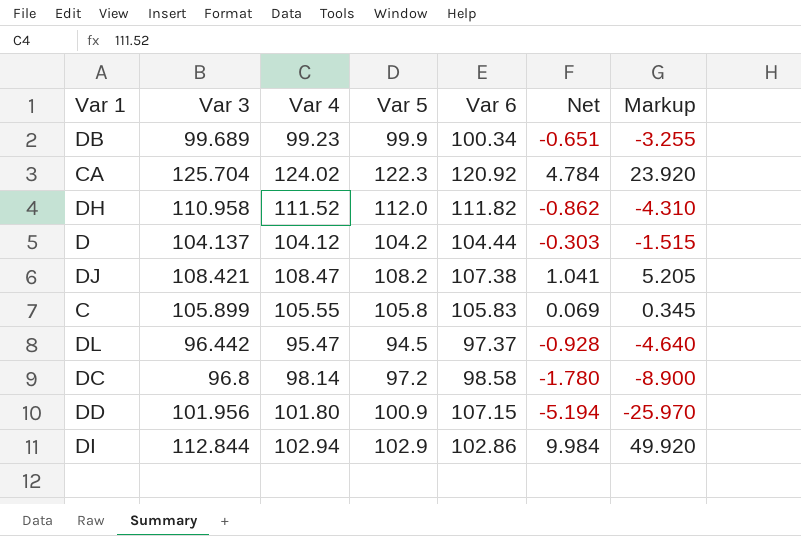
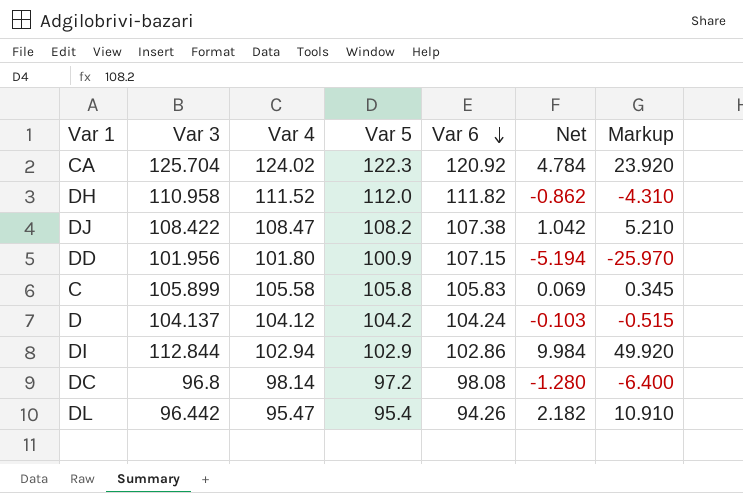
row order: none -> Var 6 descending
row DB: 99.689 | 99.23 | 99.9 | 100.34 | -0.651 | -3.255 -> none
DJ | Var 3: 108.421 -> 108.422
DJ | Net: 1.041 -> 1.042
DJ | Markup: 5.205 -> 5.210
C | Var 4: 105.55 -> 105.58
D | Var 6: 104.44 -> 104.24
D | Net: -0.303 -> -0.103
D | Markup: -1.515 -> -0.515
DC | Var 6: 98.58 -> 98.08
DC | Net: -1.780 -> -1.280
DC | Markup: -8.900 -> -6.400
DL | Var 5: 94.5 -> 95.4
DL | Var 6: 97.37 -> 94.26
DL | Net: -0.928 -> 2.182
DL | Markup: -4.640 -> 10.910

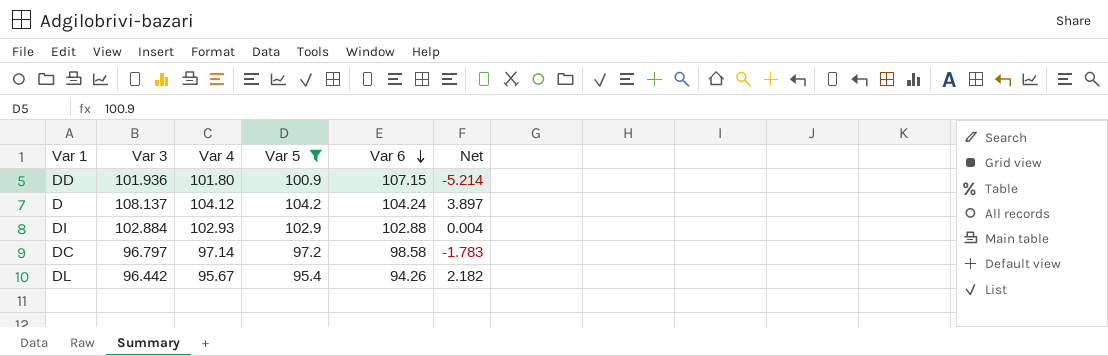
filter: none -> Var 5 <= 104.2
column Markup | formula: [Net] * 5 -> none
DD | Var 3: 101.956 -> 101.936
DD | Net: -5.194 -> -5.214
D | Var 3: 104.137 -> 108.137
D | Net: -0.103 -> 3.897
DI | Var 3: 112.844 -> 102.884
DI | Var 4: 102.94 -> 102.93
DI | Var 6: 102.86 -> 102.88
DI | Net: 9.984 -> 0.004
DC | Var 3: 96.8 -> 96.797
DC | Var 4: 98.14 -> 97.14
DC | Var 6: 98.08 -> 98.58
DC | Net: -1.280 -> -1.783
DL | Var 4: 95.47 -> 95.67

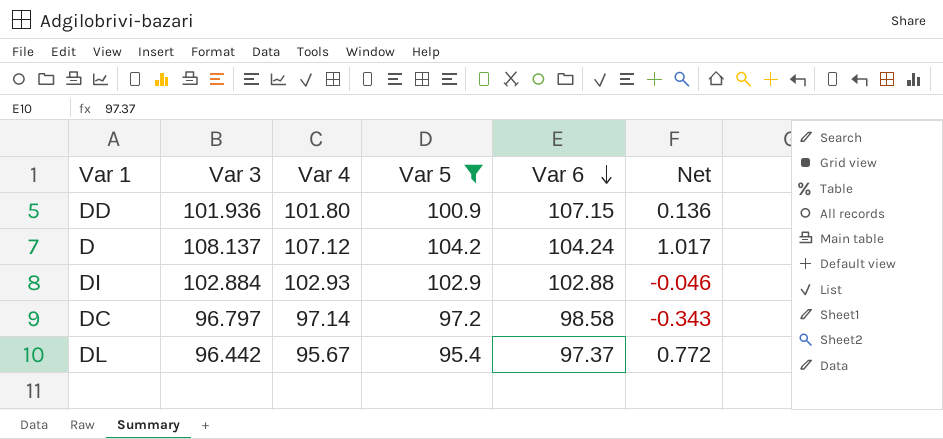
column Net | formula: [Var 3] - [Var 6] -> [Var 3] - [Var 4]
D | Var 4: 104.12 -> 107.12
DL | Var 6: 94.26 -> 97.37

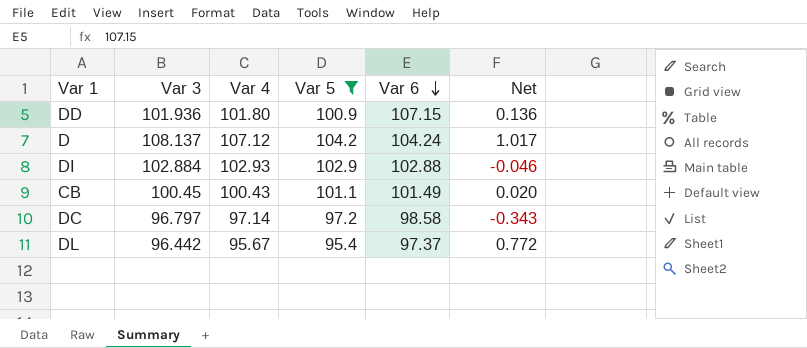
row CB: none -> 100.45 | 100.43 | 101.1 | 101.49 | 0.020

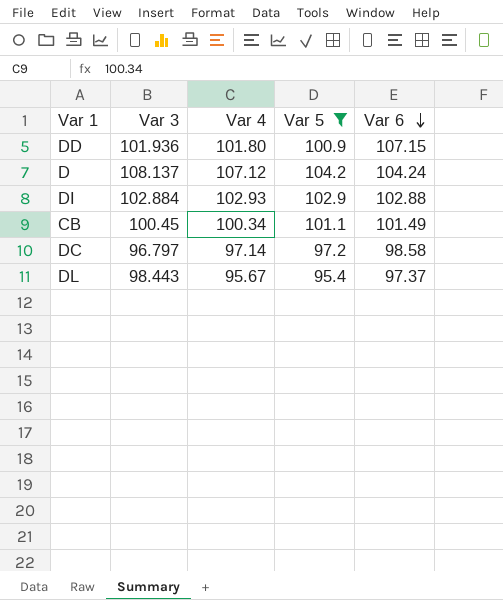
column Net | formula: [Var 3] - [Var 4] -> none
CB | Var 4: 100.43 -> 100.34
DL | Var 3: 96.442 -> 98.443

